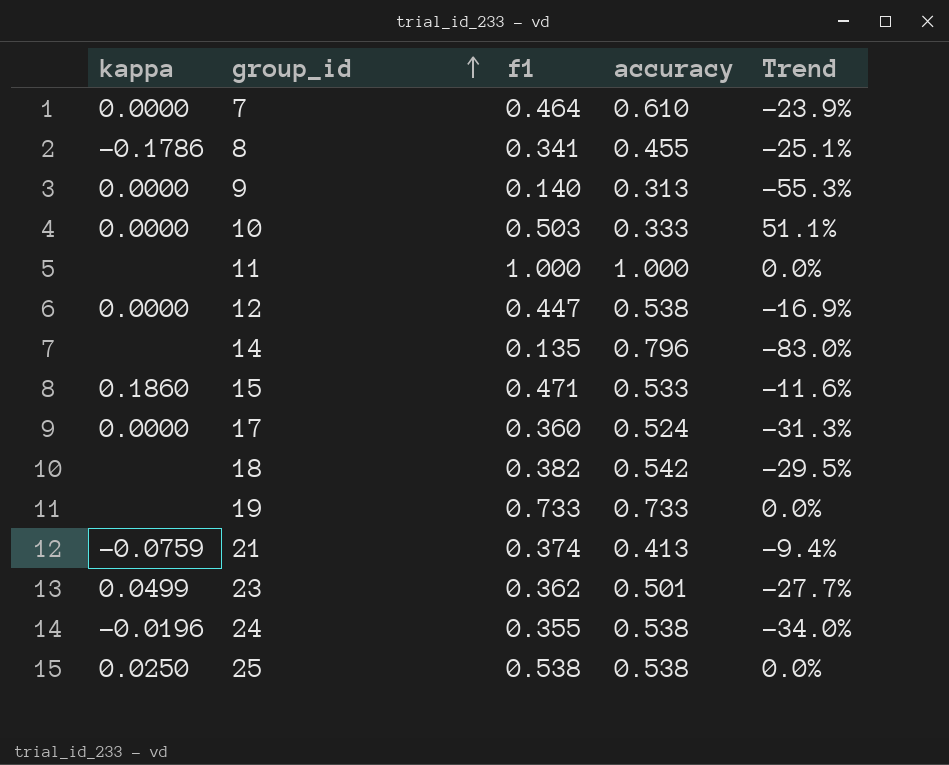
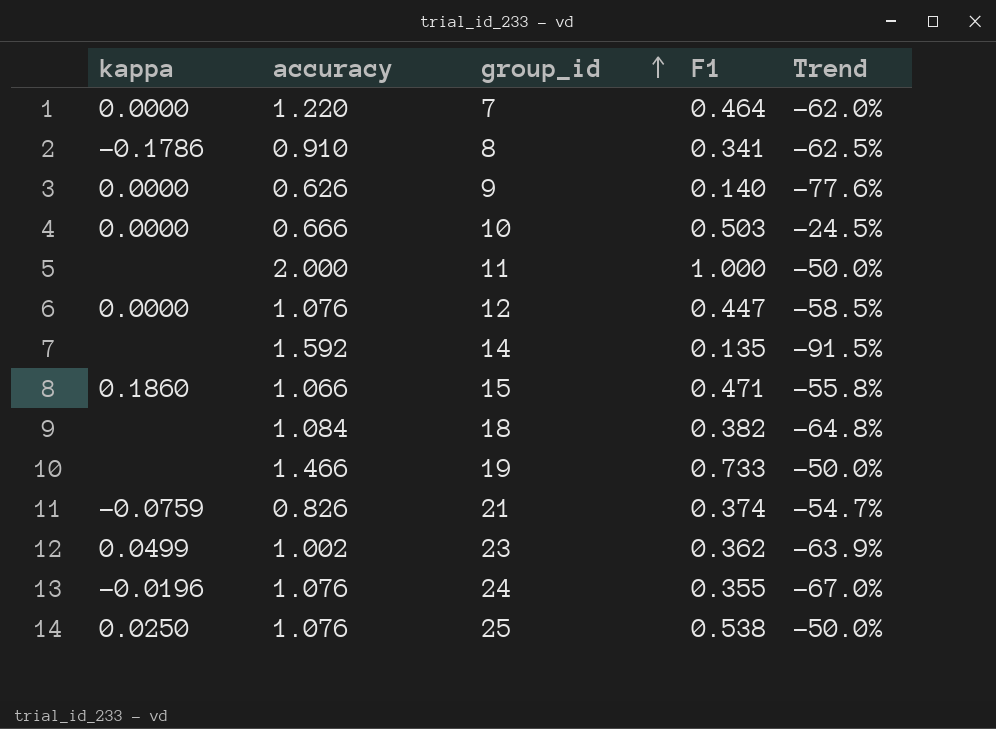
column accuracy | position: 4 -> 2
column name: f1 -> F1
row 17: 0.0000 | 0.360 | 0.524 | -31.3% -> none
7 | accuracy: 0.610 -> 1.220
7 | Trend: -23.9% -> -62.0%
8 | accuracy: 0.455 -> 0.910
8 | Trend: -25.1% -> -62.5%
9 | accuracy: 0.313 -> 0.626
9 | Trend: -55.3% -> -77.6%
10 | accuracy: 0.333 -> 0.666
10 | Trend: 51.1% -> -24.5%
11 | accuracy: 1.000 -> 2.000
11 | Trend: 0.0% -> -50.0%
12 | accuracy: 0.538 -> 1.076
12 | Trend: -16.9% -> -58.5%
14 | accuracy: 0.796 -> 1.592
14 | Trend: -83.0% -> -91.5%
15 | accuracy: 0.533 -> 1.066
15 | Trend: -11.6% -> -55.8%
18 | accuracy: 0.542 -> 1.084
18 | Trend: -29.5% -> -64.8%
19 | accuracy: 0.733 -> 1.466
19 | Trend: 0.0% -> -50.0%
21 | accuracy: 0.413 -> 0.826
21 | Trend: -9.4% -> -54.7%
23 | accuracy: 0.501 -> 1.002
23 | Trend: -27.7% -> -63.9%
24 | accuracy: 0.538 -> 1.076
24 | Trend: -34.0% -> -67.0%
25 | accuracy: 0.538 -> 1.076
25 | Trend: 0.0% -> -50.0%

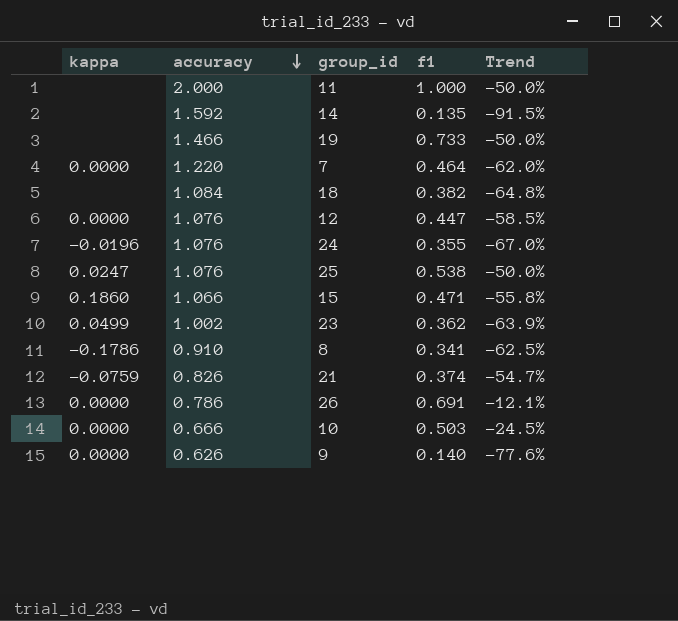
row order: group_id ascending -> accuracy descending
column name: F1 -> f1
25 | kappa: 0.0250 -> 0.0247
row 26: none -> 0.0000 | 0.786 | 0.691 | -12.1%

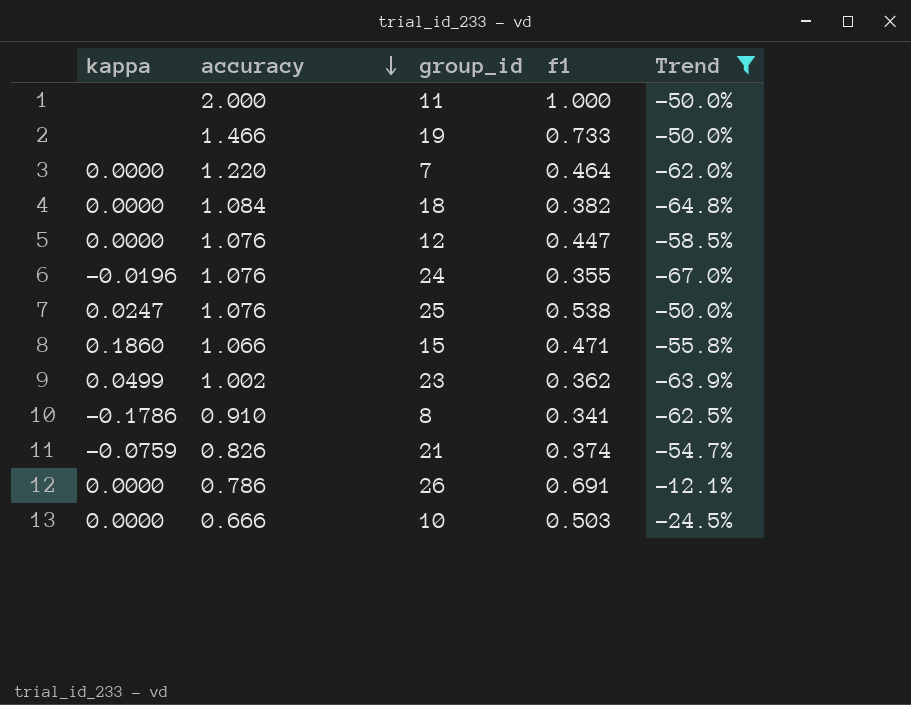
filter: none -> Trend >= -67.0%
18 | kappa: none -> 0.0000

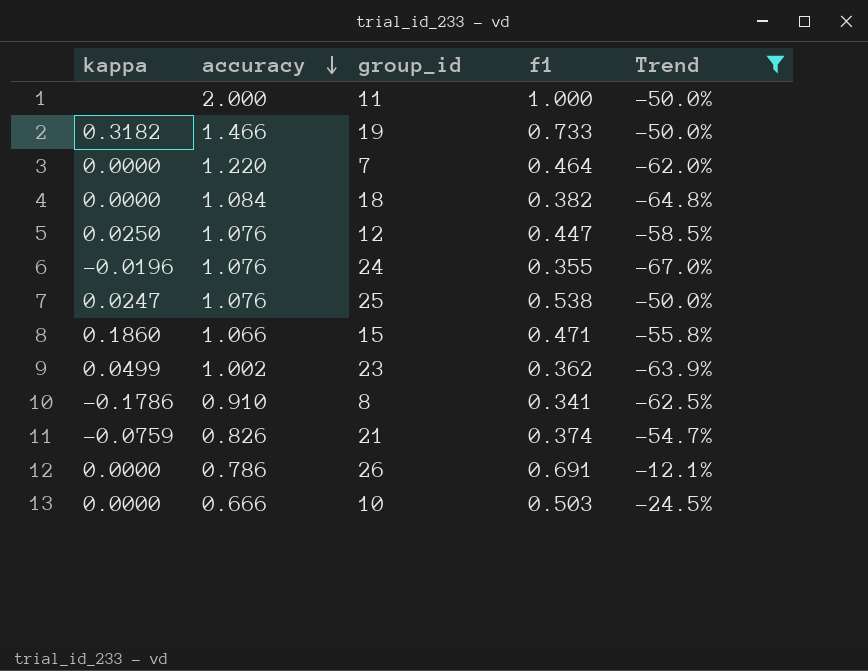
19 | kappa: none -> 0.3182
12 | kappa: 0.0000 -> 0.0250

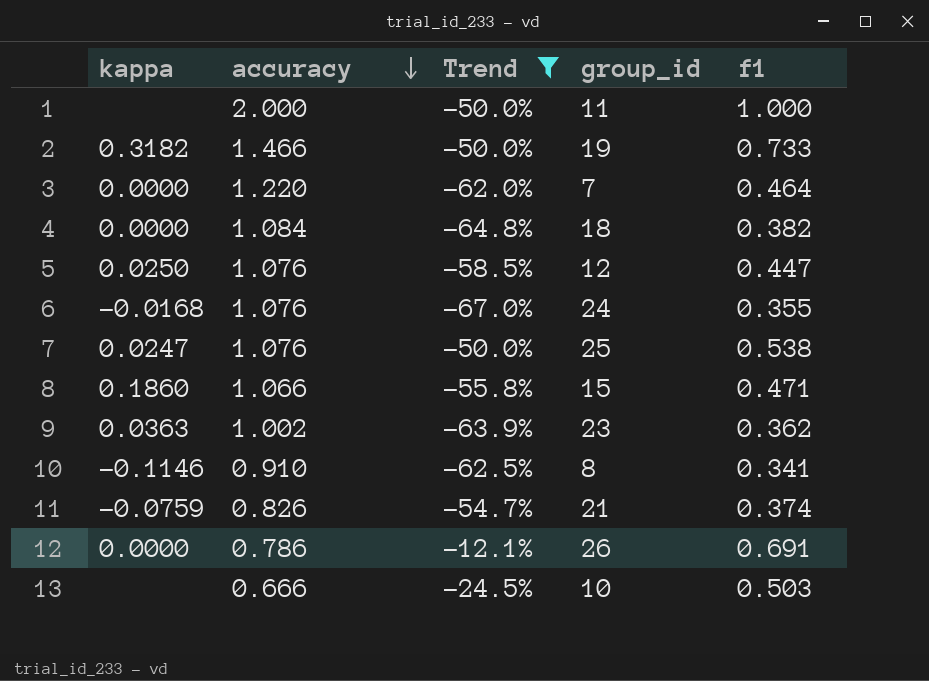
column Trend | position: 5 -> 3
24 | kappa: -0.0196 -> -0.0168
23 | kappa: 0.0499 -> 0.0363
8 | kappa: -0.1786 -> -0.1146
10 | kappa: 0.0000 -> none

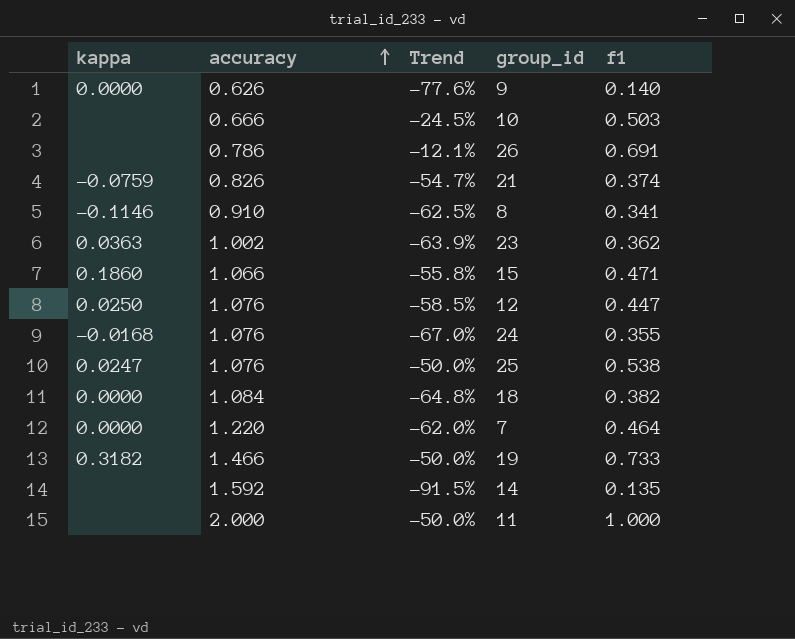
filter: Trend >= -67.0% -> none
row order: accuracy descending -> accuracy ascending
26 | kappa: 0.0000 -> none

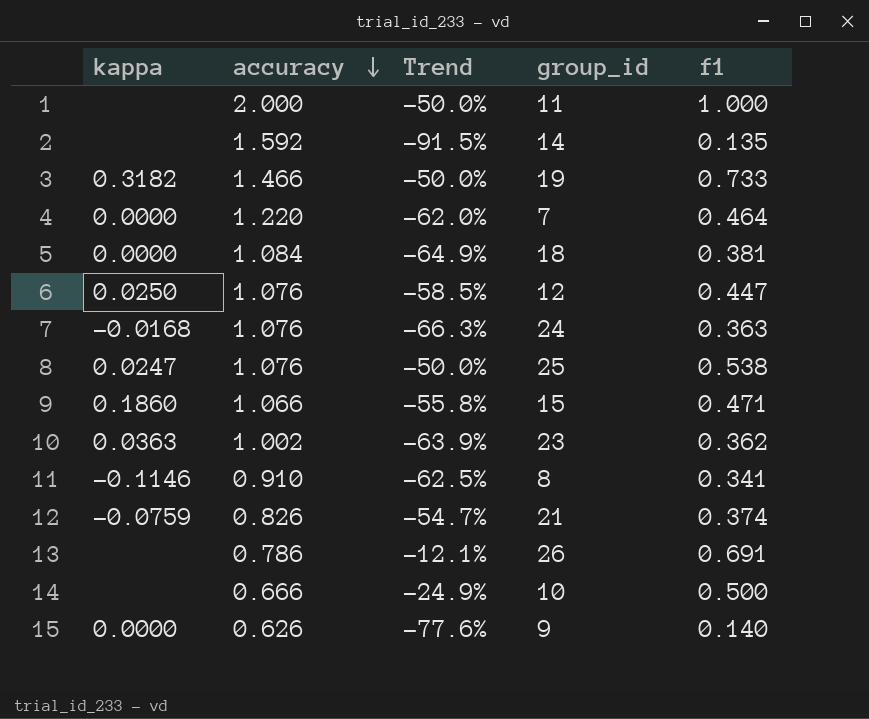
row order: accuracy ascending -> accuracy descending
18 | Trend: -64.8% -> -64.9%
18 | f1: 0.382 -> 0.381
24 | Trend: -67.0% -> -66.3%
24 | f1: 0.355 -> 0.363
10 | Trend: -24.5% -> -24.9%
10 | f1: 0.503 -> 0.500

